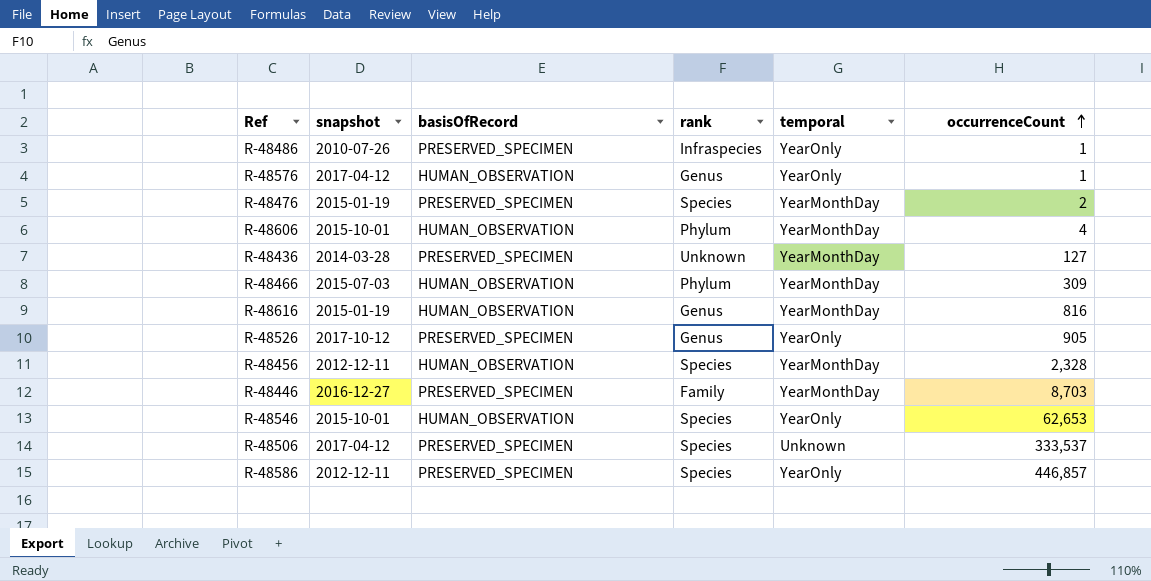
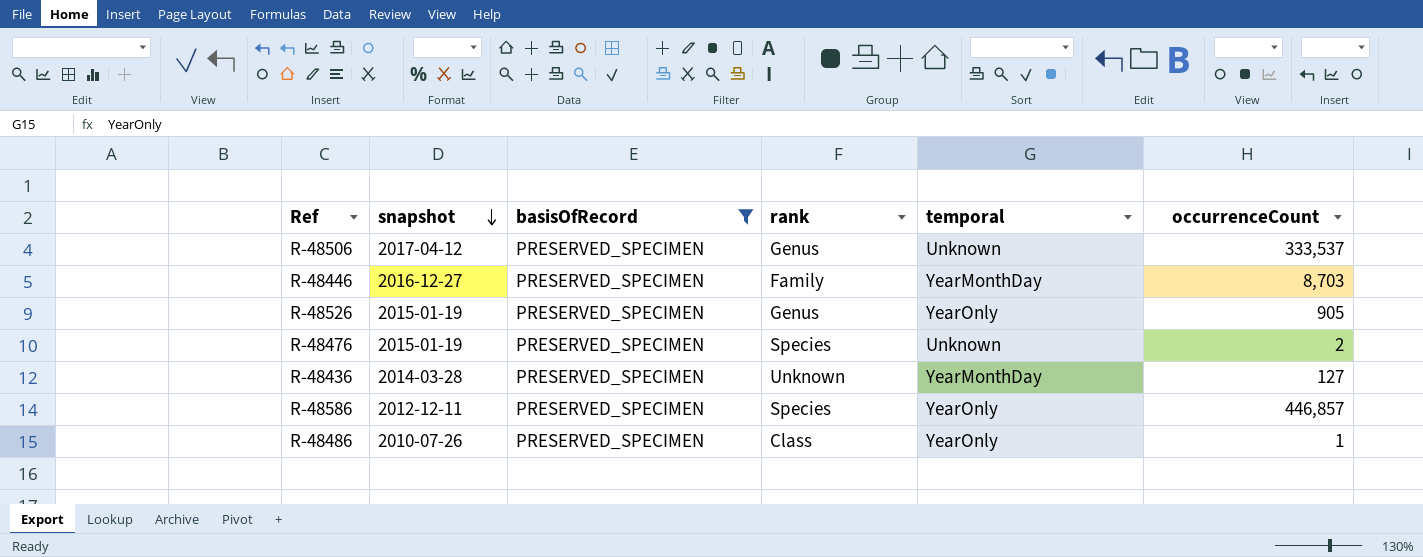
filter: none -> basisOfRecord = PRESERVED_SPECIMEN
row order: occurrenceCount ascending -> snapshot descending
R-48506 | rank: Species -> Genus
R-48526 | snapshot: 2017-10-12 -> 2015-01-19
R-48476 | temporal: YearMonthDay -> Unknown
R-48486 | rank: Infraspecies -> Class

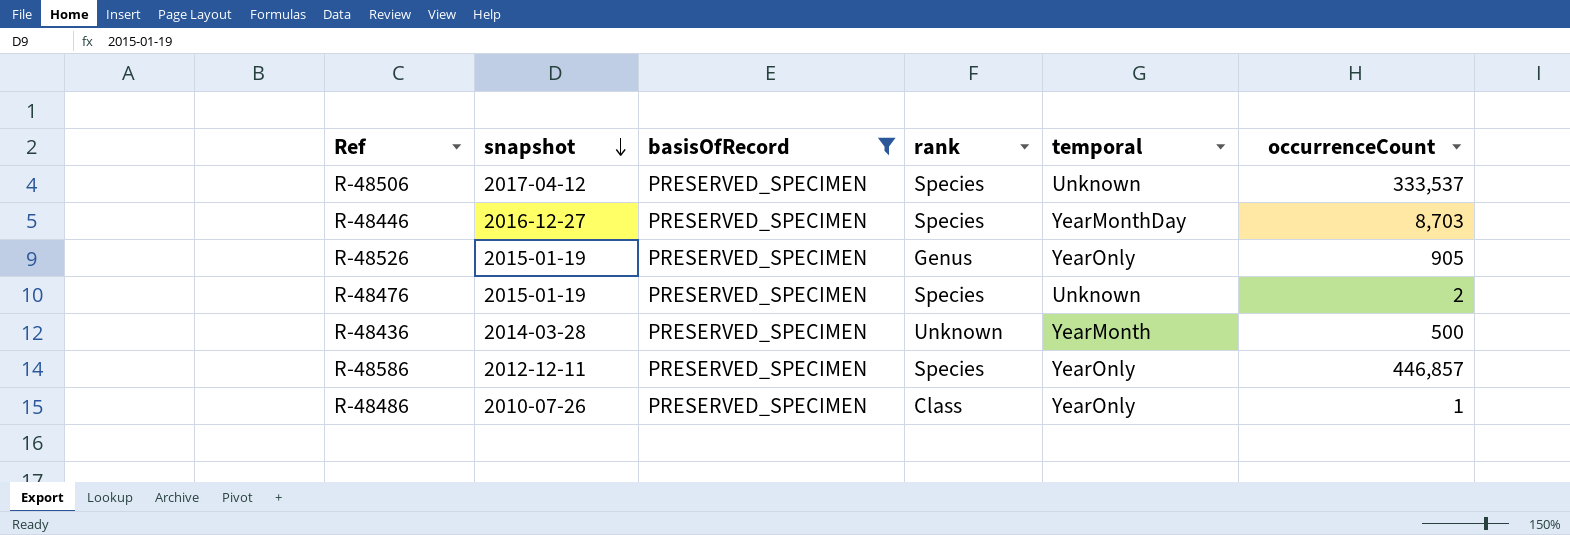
R-48506 | rank: Genus -> Species
R-48446 | rank: Family -> Species
R-48436 | temporal: YearMonthDay -> YearMonth
R-48436 | occurrenceCount: 127 -> 500

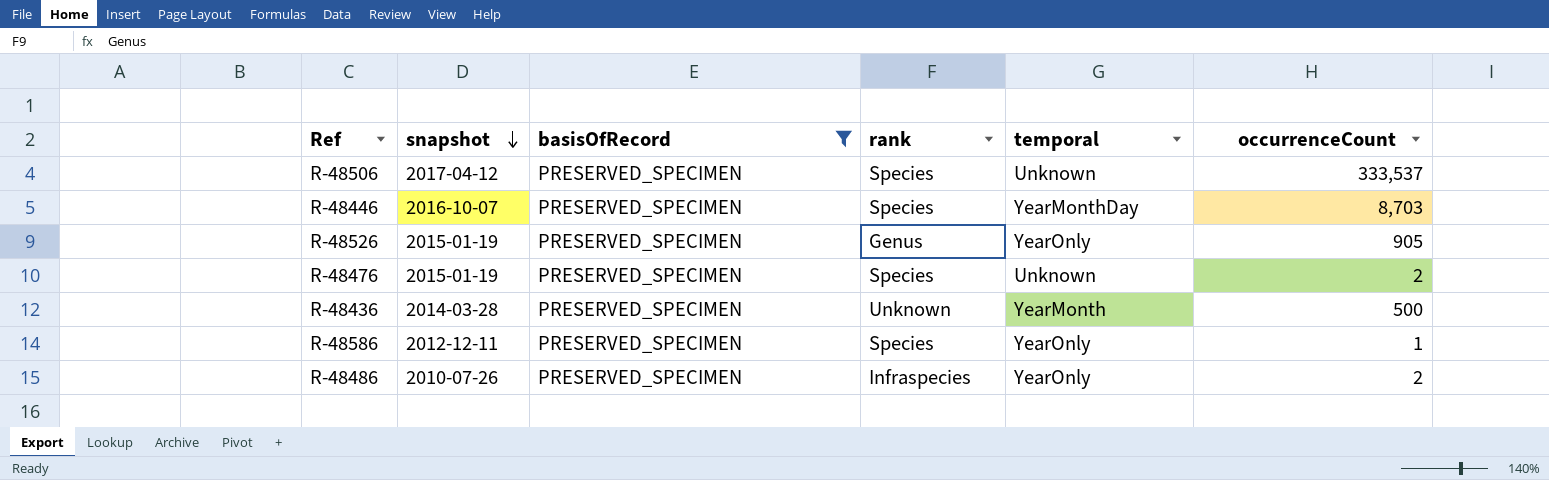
R-48446 | snapshot: 2016-12-27 -> 2016-10-07
R-48586 | occurrenceCount: 446,857 -> 1
R-48486 | rank: Class -> Infraspecies
R-48486 | occurrenceCount: 1 -> 2

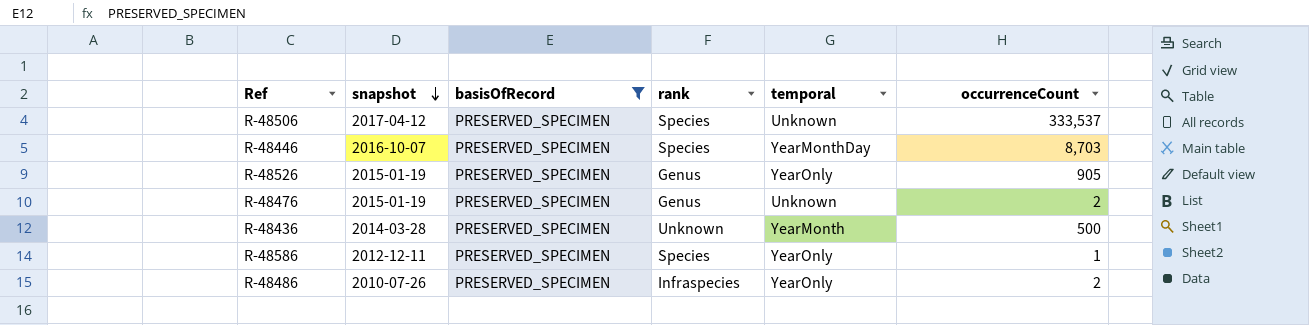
R-48476 | rank: Species -> Genus

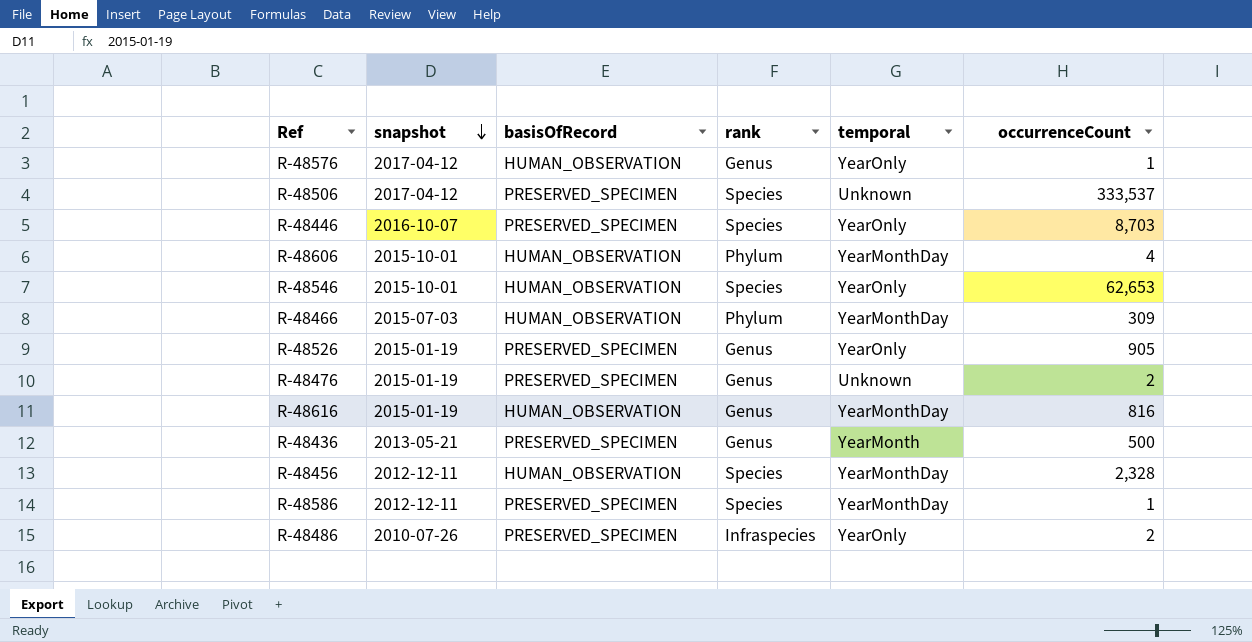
filter: basisOfRecord = PRESERVED_SPECIMEN -> none
R-48446 | temporal: YearMonthDay -> YearOnly
R-48436 | snapshot: 2014-03-28 -> 2013-05-21
R-48436 | rank: Unknown -> Genus
R-48586 | temporal: YearOnly -> YearMonthDay

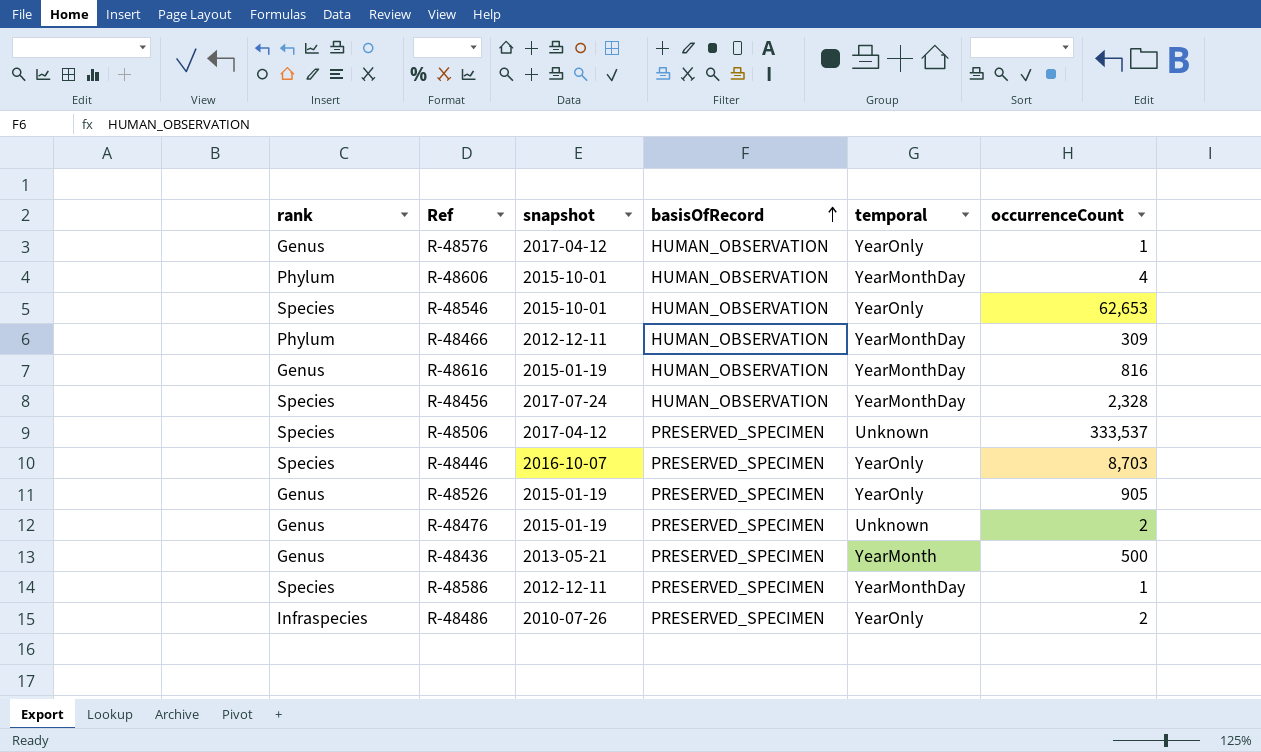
row order: snapshot descending -> basisOfRecord ascending
column rank | position: 4 -> 1
R-48466 | snapshot: 2015-07-03 -> 2012-12-11
R-48456 | snapshot: 2012-12-11 -> 2017-07-24

